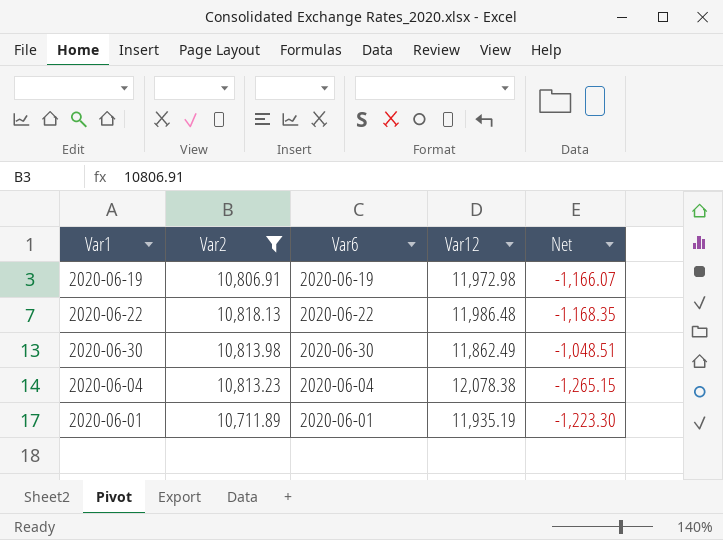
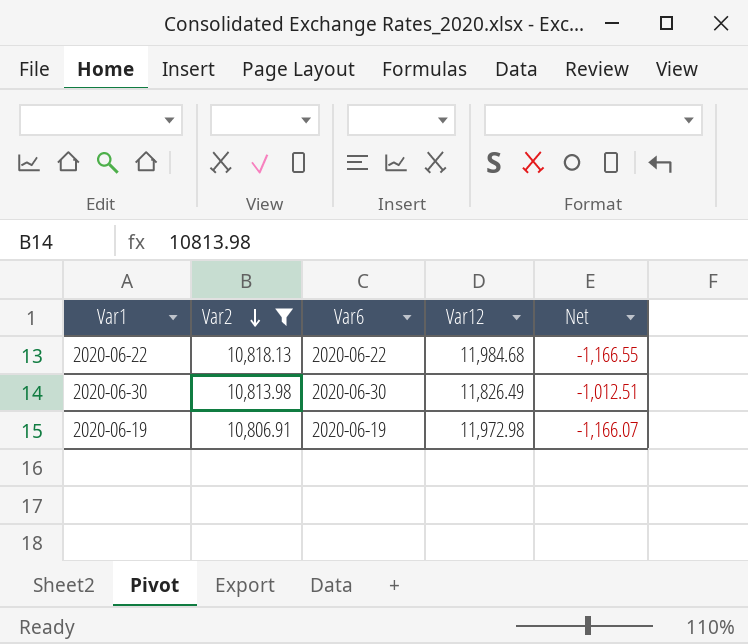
row order: none -> Var2 descending
row 2020-06-04: 10,813.23 | 2020-06-04 | 12,078.38 | -1,265.15 -> none
row 2020-06-01: 10,711.89 | 2020-06-01 | 11,935.19 | -1,223.30 -> none
2020-06-22 | Var12: 11,986.48 -> 11,984.68
2020-06-22 | Net: -1,168.35 -> -1,166.55
2020-06-30 | Var12: 11,862.49 -> 11,826.49
2020-06-30 | Net: -1,048.51 -> -1,012.51

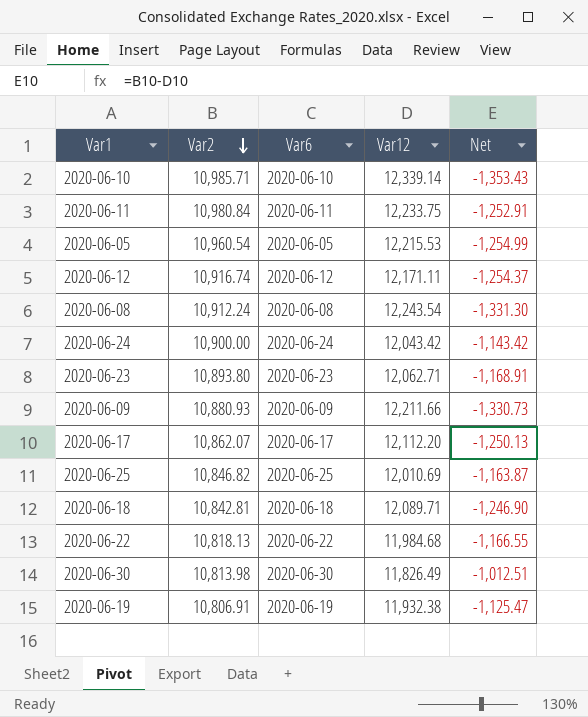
filter: Var2 <= 10,818.13 -> none
2020-06-19 | Var12: 11,972.98 -> 11,932.38
2020-06-19 | Net: -1,166.07 -> -1,125.47

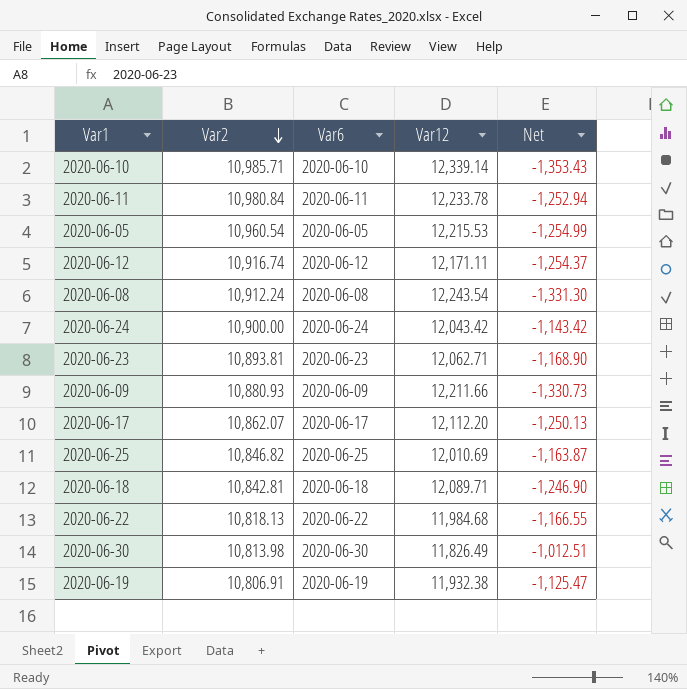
2020-06-11 | Var12: 12,233.75 -> 12,233.78
2020-06-11 | Net: -1,252.91 -> -1,252.94
2020-06-23 | Var2: 10,893.80 -> 10,893.81
2020-06-23 | Net: -1,168.91 -> -1,168.90

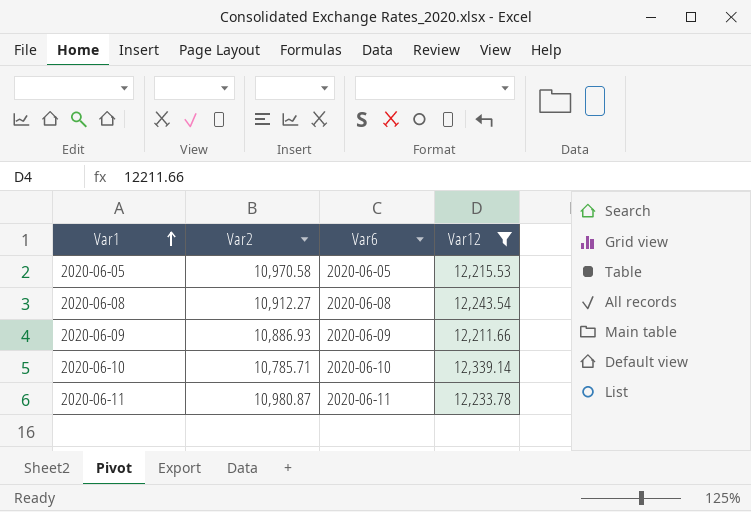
filter: none -> Var12 >= 12,211.66
row order: Var2 descending -> Var1 ascending
column Net | formula: [Var2] - [Var12] -> none
2020-06-05 | Var2: 10,960.54 -> 10,970.58
2020-06-08 | Var2: 10,912.24 -> 10,912.27
2020-06-09 | Var2: 10,880.93 -> 10,886.93
2020-06-10 | Var2: 10,985.71 -> 10,785.71
2020-06-11 | Var2: 10,980.84 -> 10,980.87

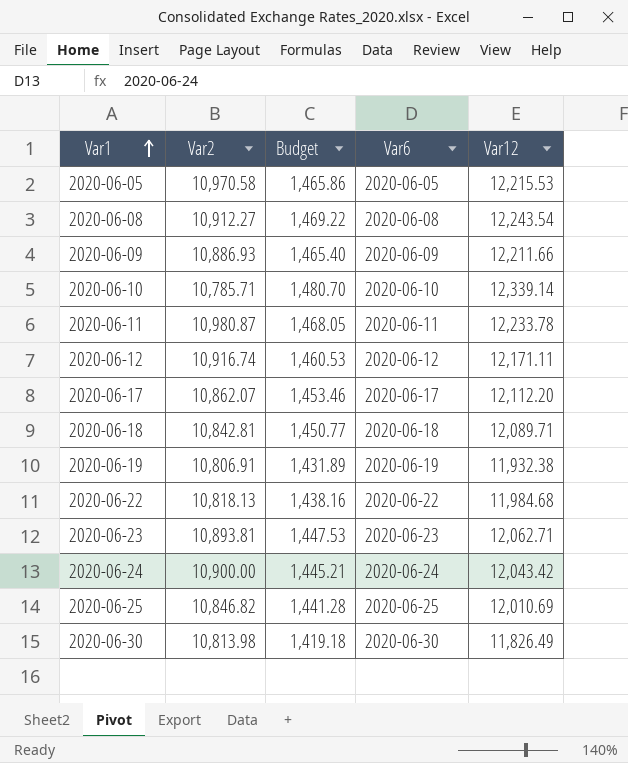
filter: Var12 >= 12,211.66 -> none
column Budget | formula: none -> [Var12] * 0.12

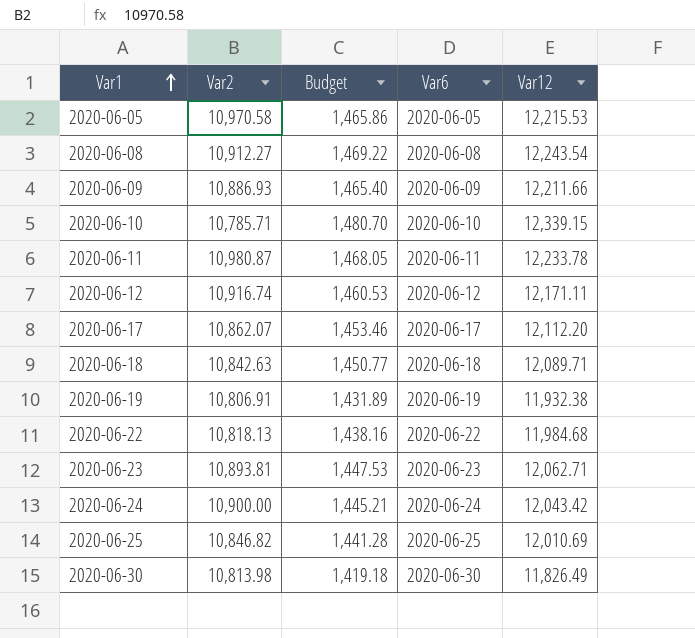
2020-06-10 | Var12: 12,339.14 -> 12,339.15
2020-06-18 | Var2: 10,842.81 -> 10,842.63

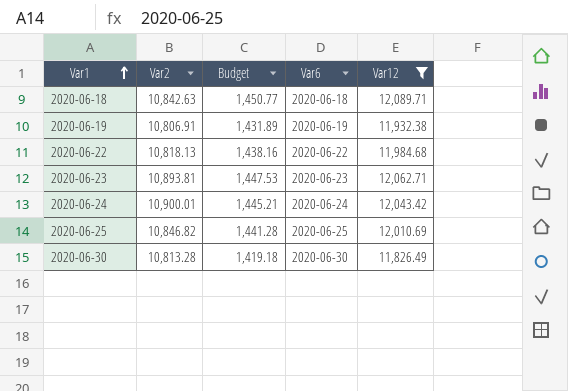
filter: none -> Var12 <= 12,089.71
2020-06-24 | Var2: 10,900.00 -> 10,900.01
2020-06-30 | Var2: 10,813.98 -> 10,813.28

